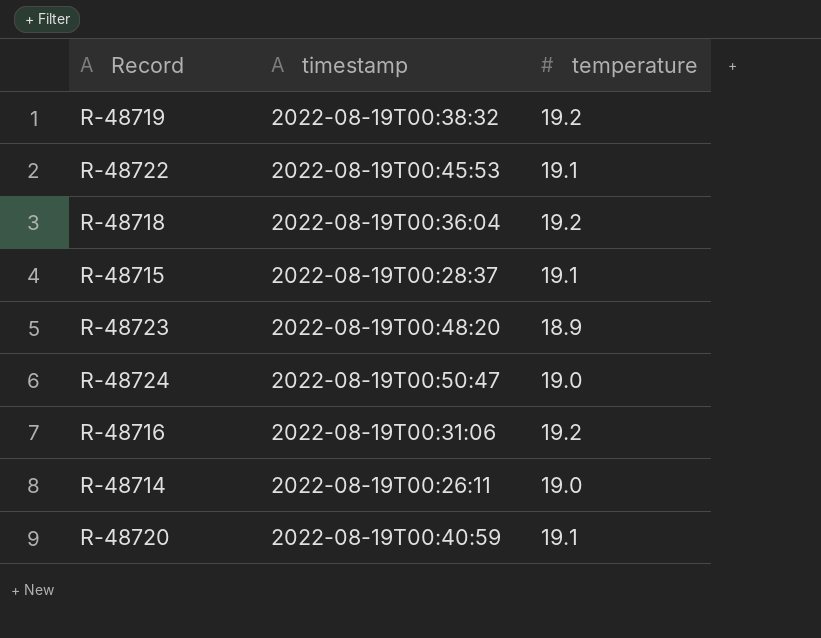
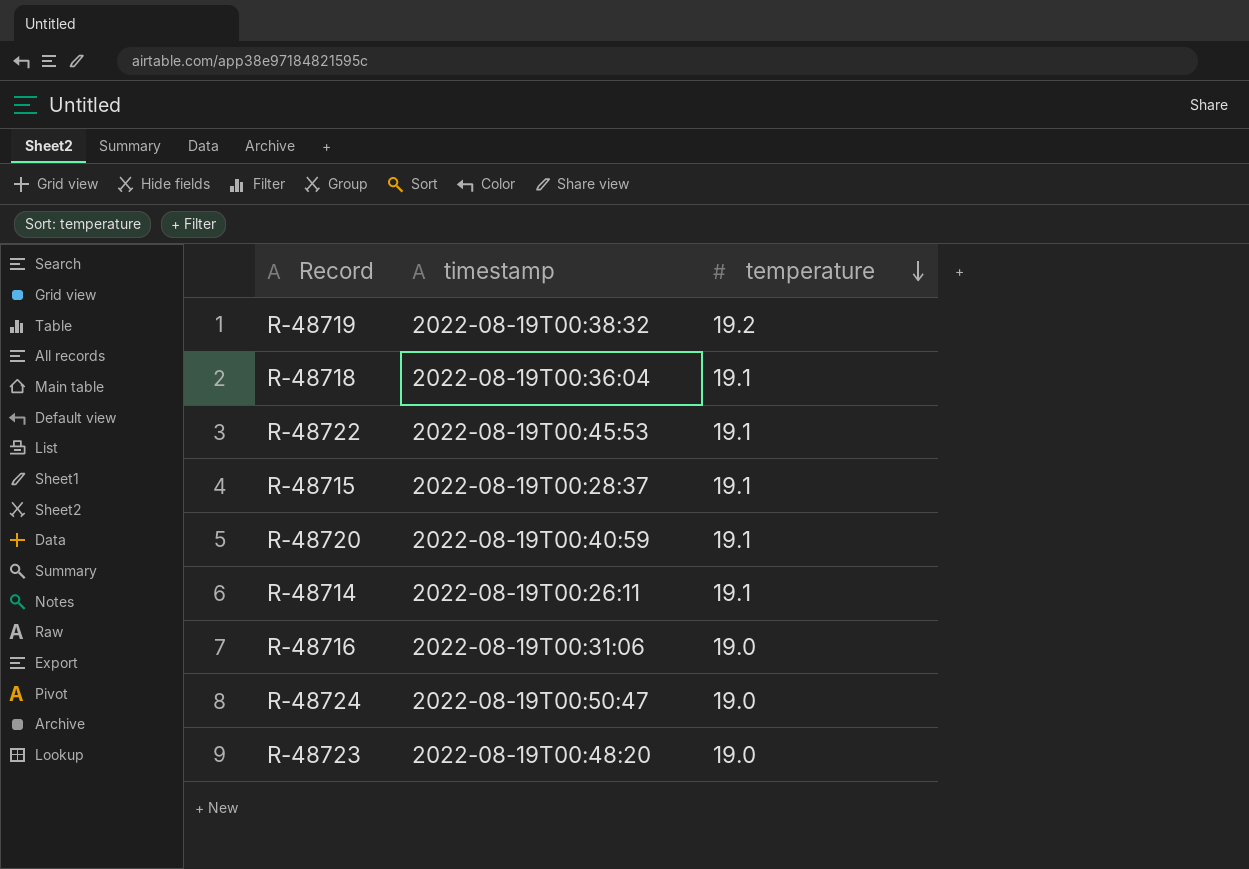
row order: none -> temperature descending
R-48718 | temperature: 19.2 -> 19.1
R-48714 | temperature: 19.0 -> 19.1
R-48716 | temperature: 19.2 -> 19.0
R-48723 | temperature: 18.9 -> 19.0

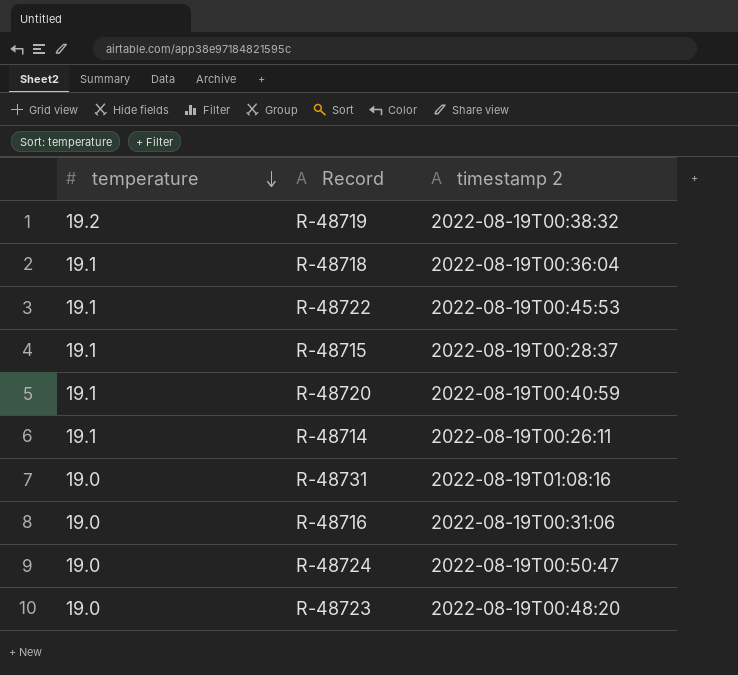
column temperature | position: 3 -> 1
column name: timestamp -> timestamp 2
row R-48731: none -> 19.0 | 2022-08-19T01:08:16

